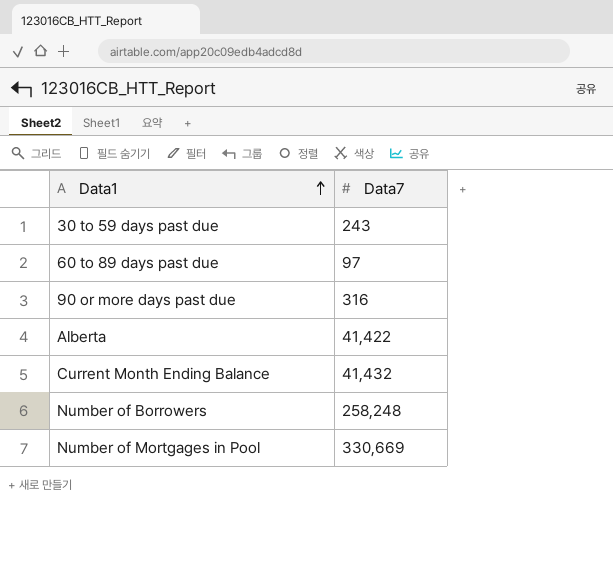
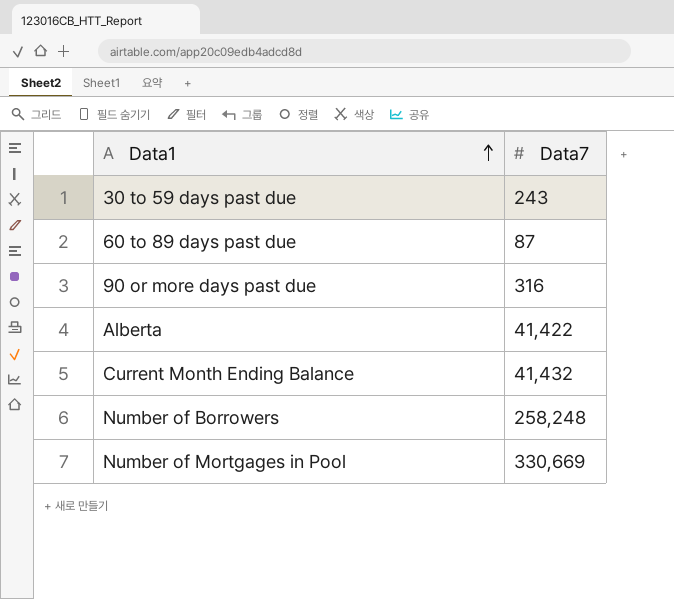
60 to 89 days past due | Data7: 97 -> 87

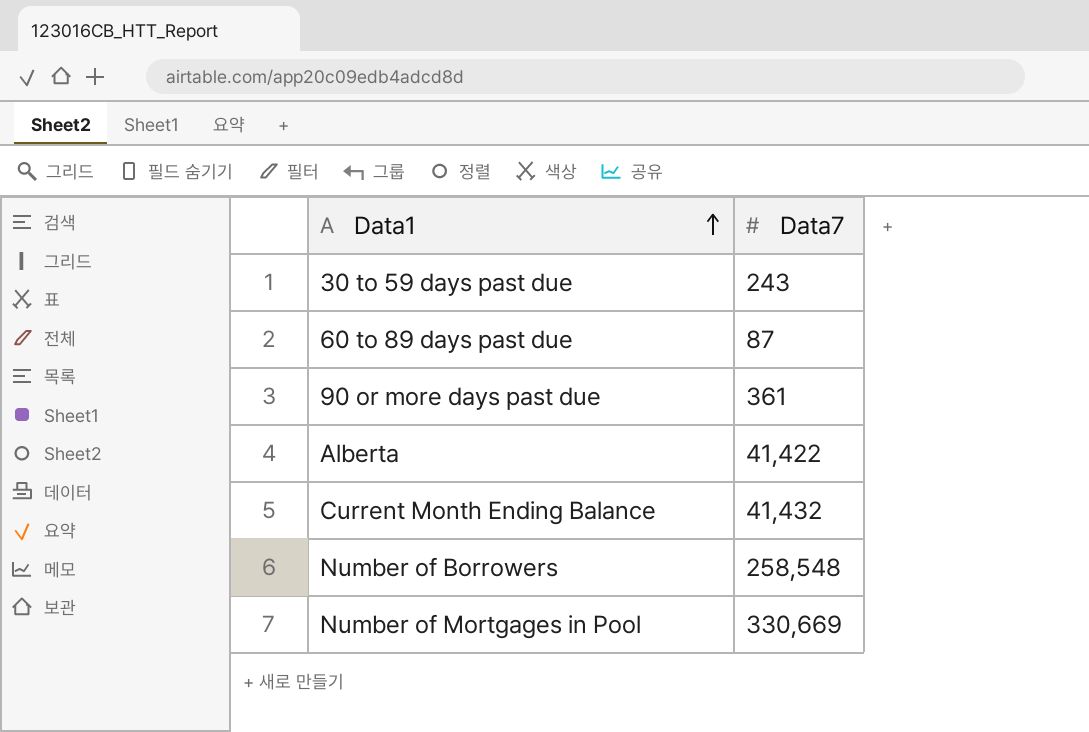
90 or more days past due | Data7: 316 -> 361
Number of Borrowers | Data7: 258,248 -> 258,548

